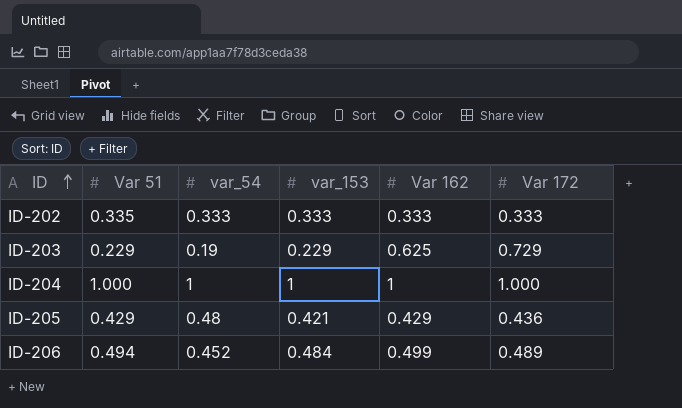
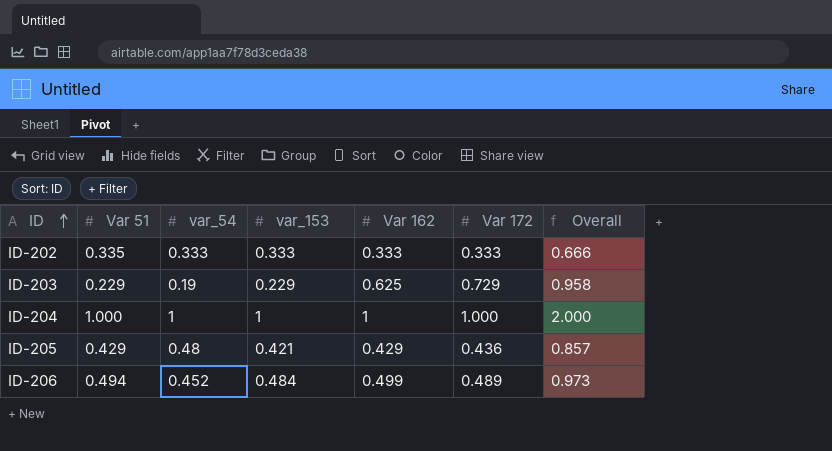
column Overall | formula: none -> [var_153] + [Var 172]

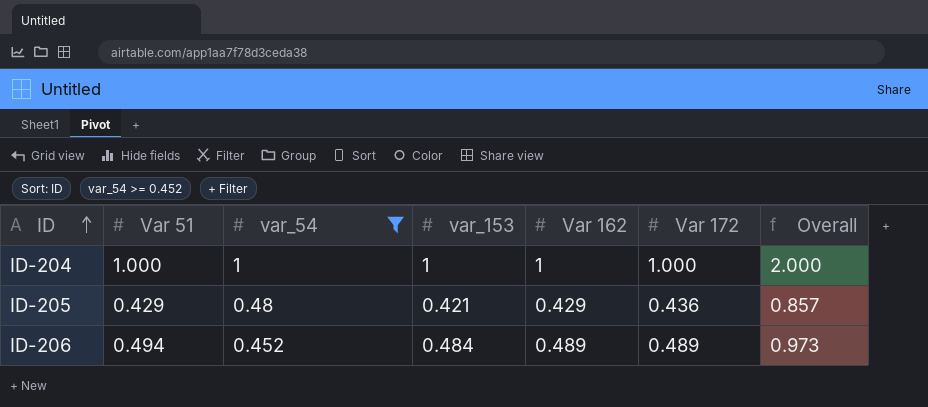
filter: none -> var_54 >= 0.452
ID-206 | Var 162: 0.499 -> 0.489

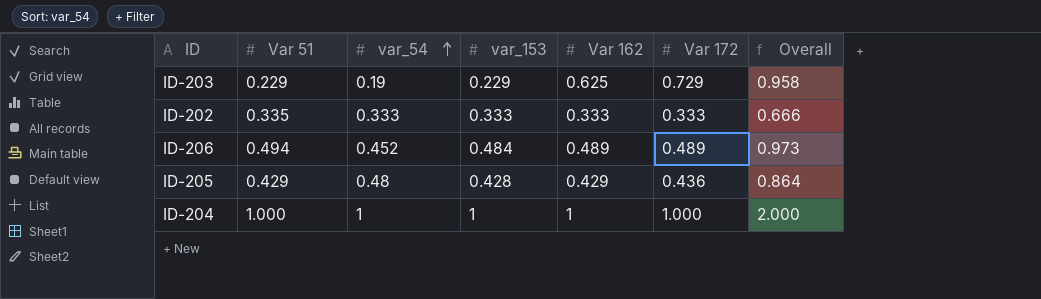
filter: var_54 >= 0.452 -> none
row order: ID ascending -> var_54 ascending
ID-205 | var_153: 0.421 -> 0.428
ID-205 | Overall: 0.857 -> 0.864

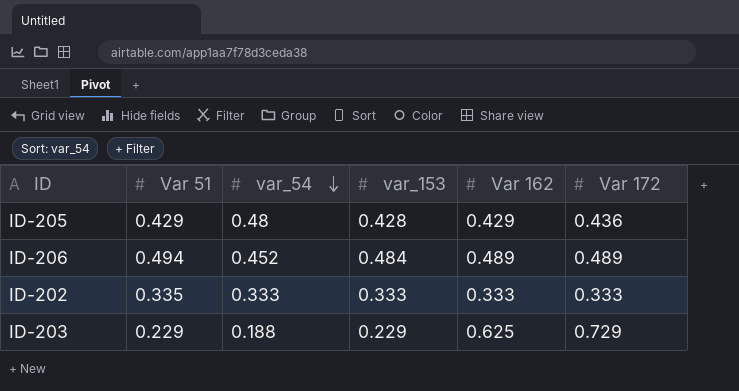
row order: var_54 ascending -> var_54 descending
column Overall | formula: [var_153] + [Var 172] -> none
row ID-204: 1.000 | 1 | 1 | 1 | 1.000 | 2.000 -> none
ID-203 | var_54: 0.19 -> 0.188

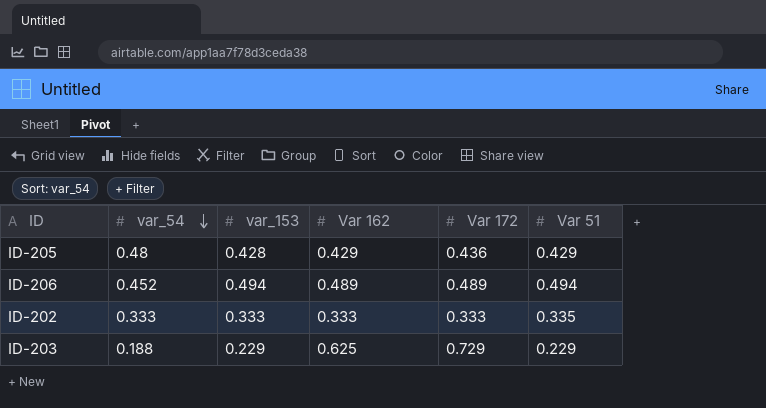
column Var 51 | position: 2 -> 6
ID-206 | var_153: 0.484 -> 0.494

